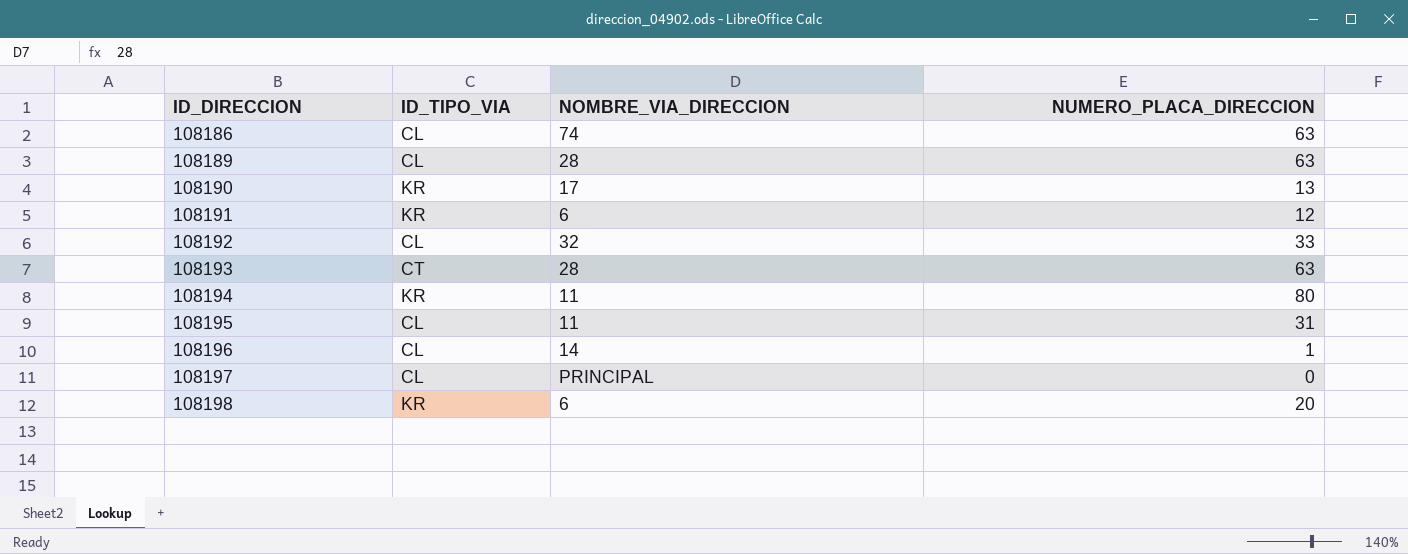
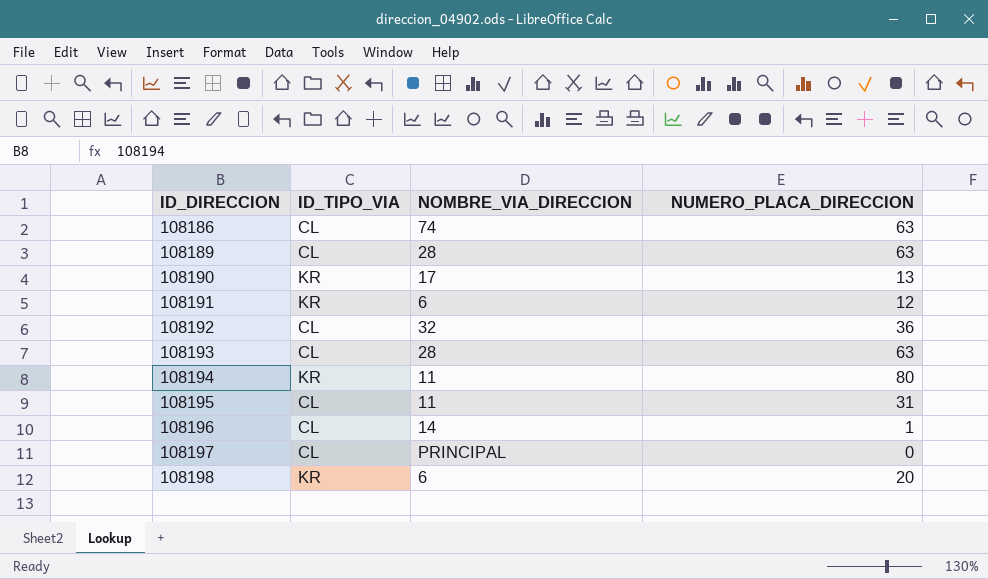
108192 | NUMERO_PLACA_DIRECCION: 33 -> 36
108193 | ID_TIPO_VIA: CT -> CL

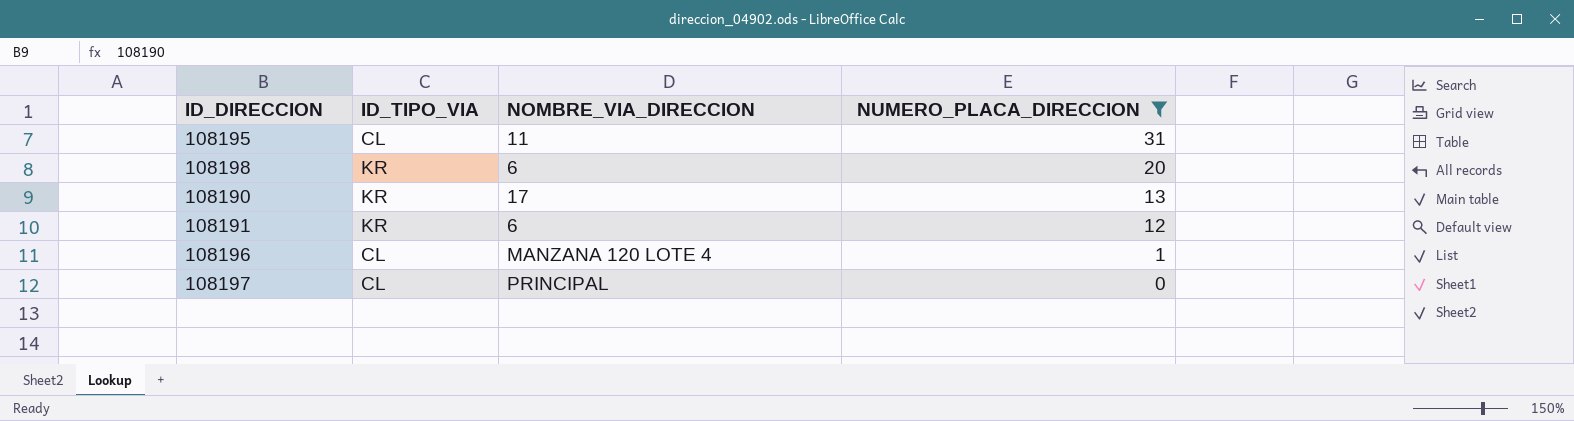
filter: none -> NUMERO_PLACA_DIRECCION <= 31
row order: ID_DIRECCION ascending -> NUMERO_PLACA_DIRECCION descending
108196 | NOMBRE_VIA_DIRECCION: 14 -> MANZANA 120 LOTE 4

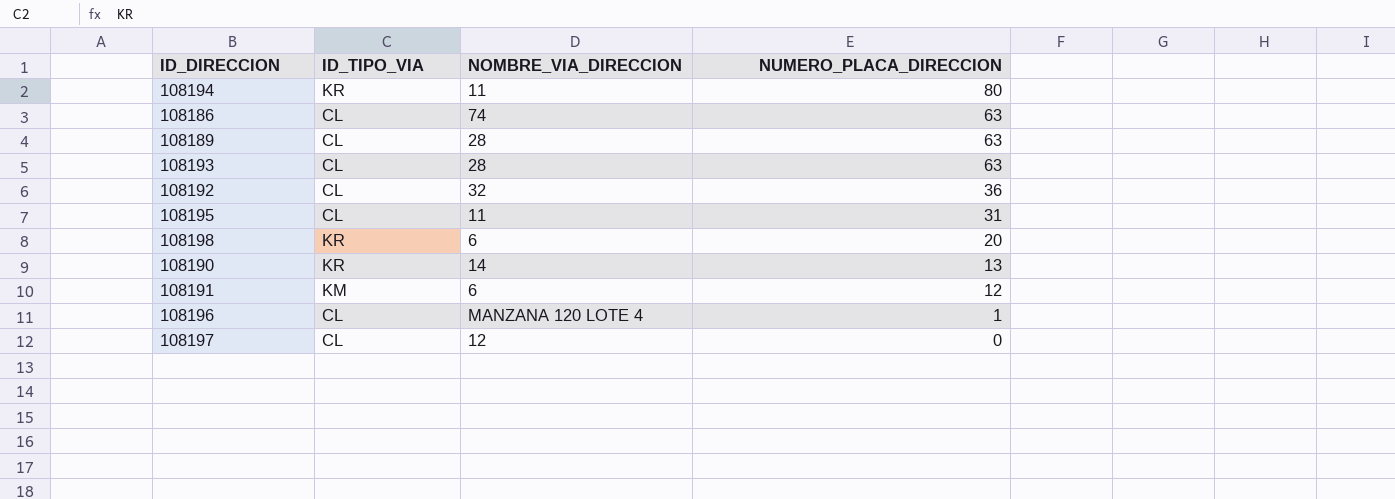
filter: NUMERO_PLACA_DIRECCION <= 31 -> none
108190 | NOMBRE_VIA_DIRECCION: 17 -> 14
108191 | ID_TIPO_VIA: KR -> KM
108197 | NOMBRE_VIA_DIRECCION: PRINCIPAL -> 12

